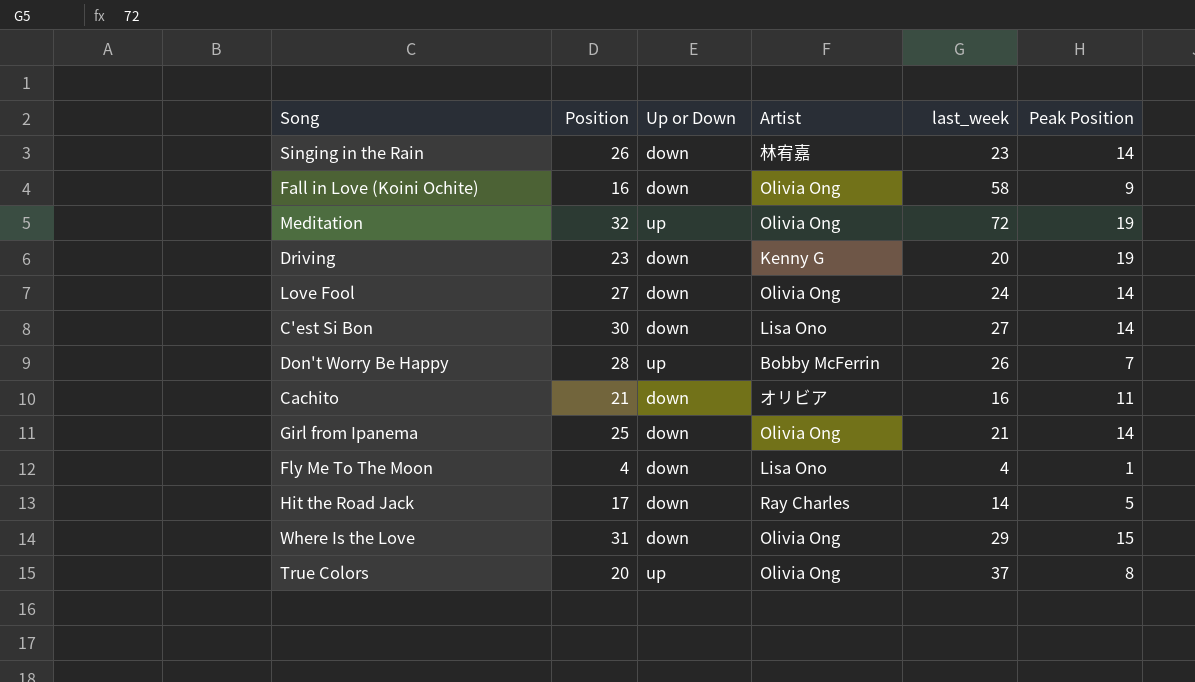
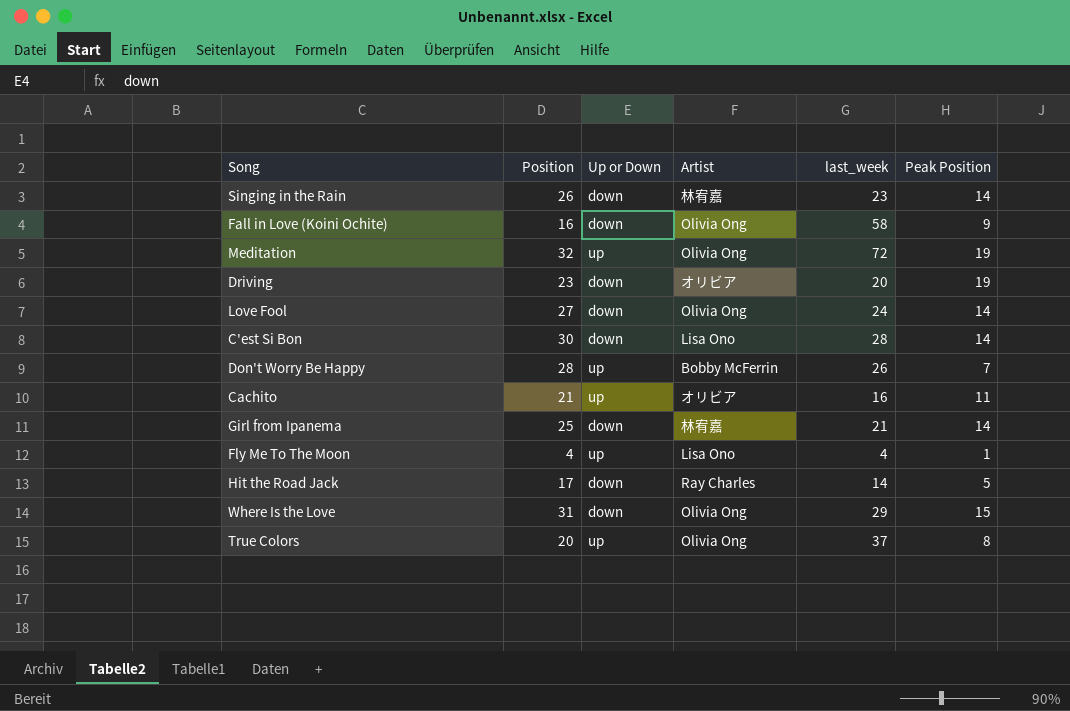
Driving | Artist: Kenny G -> オリビア
C'est Si Bon | last_week: 27 -> 28
Cachito | Up or Down: down -> up
Girl from Ipanema | Artist: Olivia Ong -> 林宥嘉
Fly Me To The Moon | Up or Down: down -> up

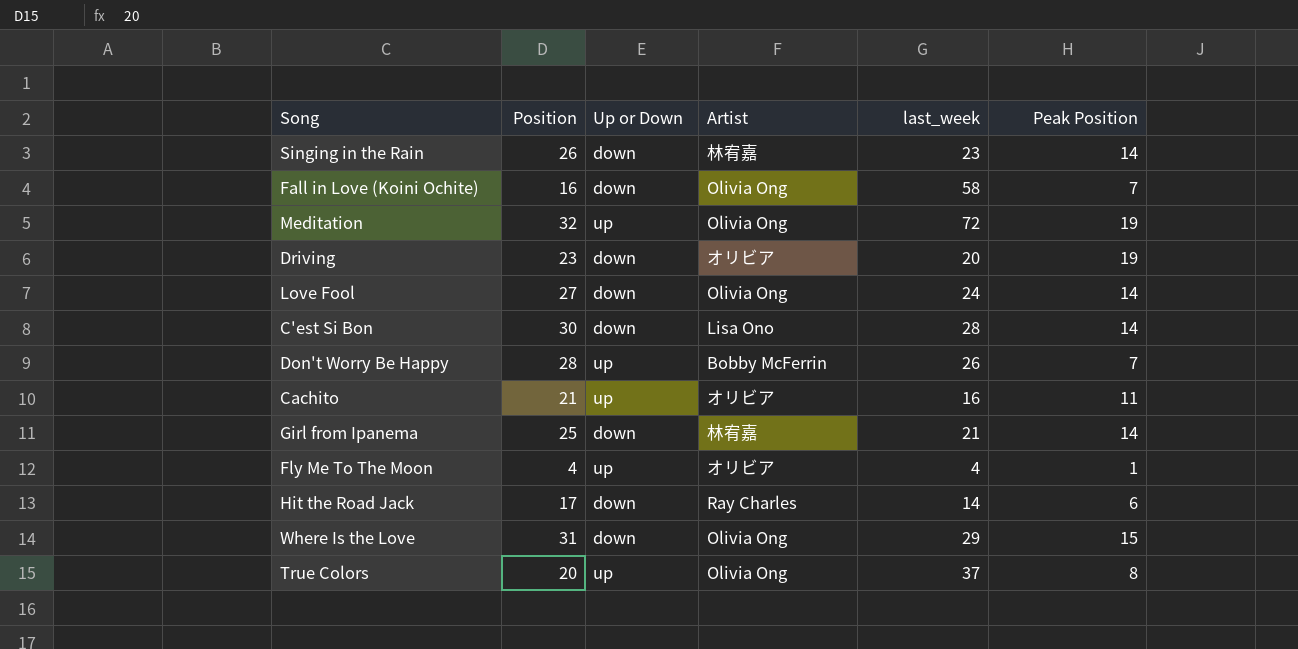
Fall in Love (Koini Ochite) | Peak Position: 9 -> 7
Fly Me To The Moon | Artist: Lisa Ono -> オリビア
Hit the Road Jack | Peak Position: 5 -> 6

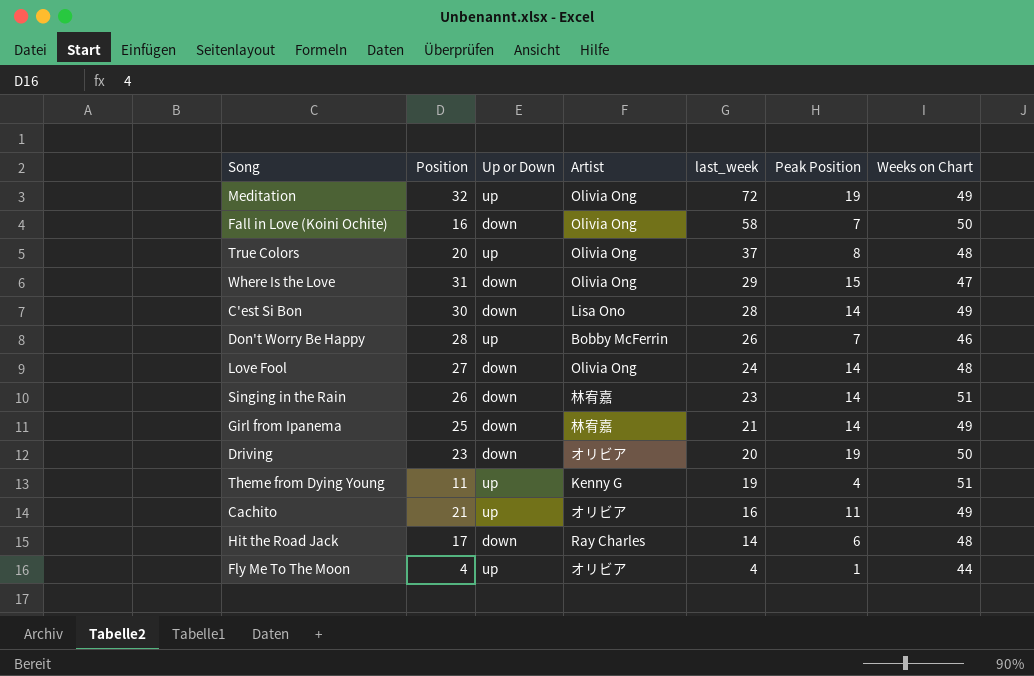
row order: none -> last_week descending
column Weeks on Chart | position: none -> 7
row Theme from Dying Young: none -> 11 | up | Kenny G | 19 | 4 | 51

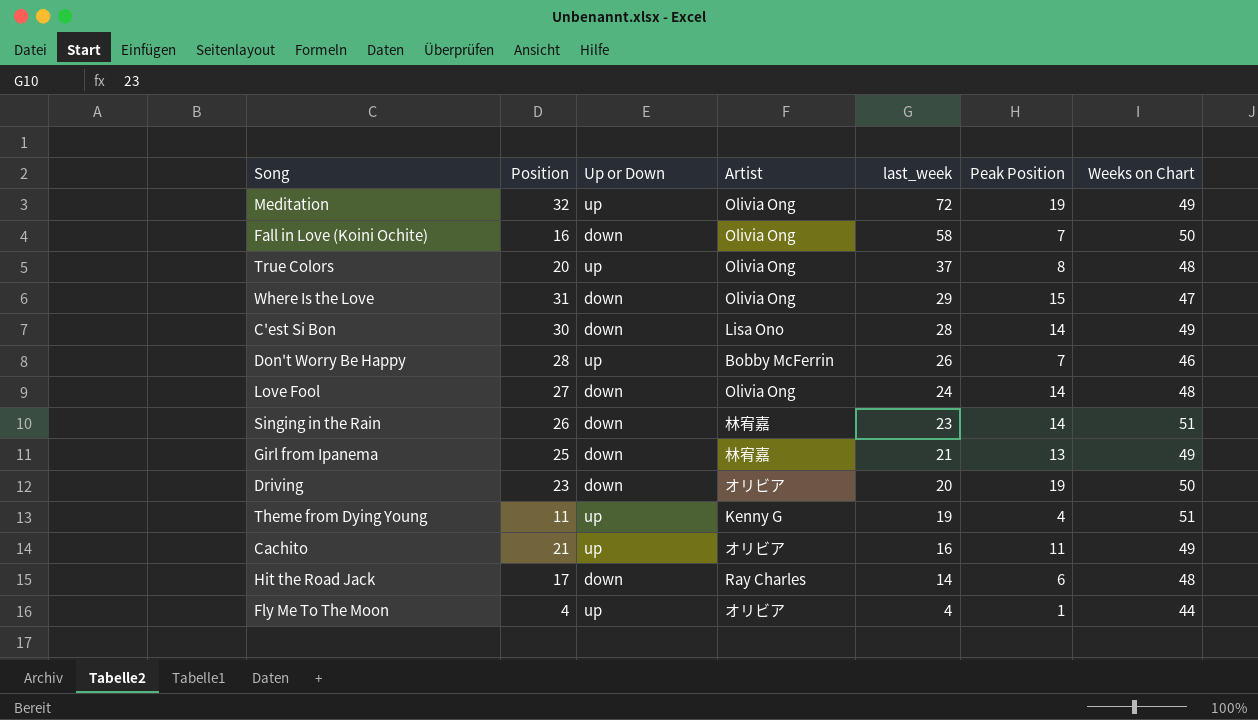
Girl from Ipanema | Peak Position: 14 -> 13

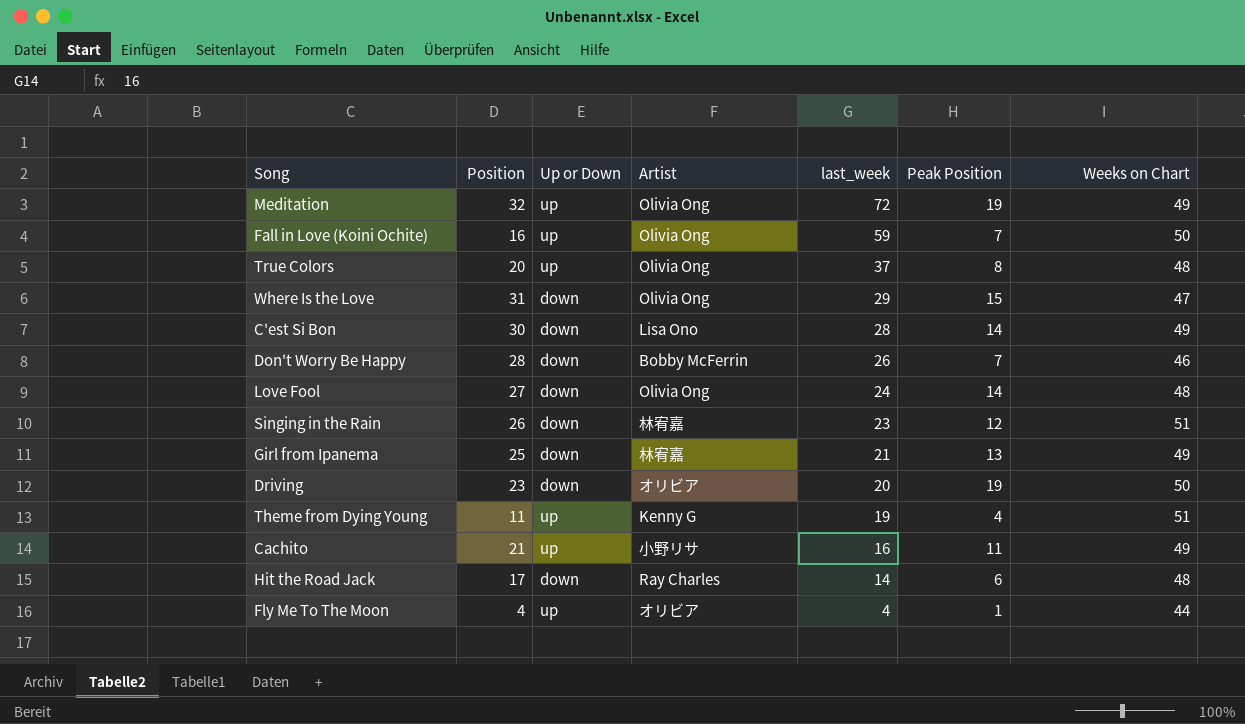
Fall in Love (Koini Ochite) | Up or Down: down -> up
Fall in Love (Koini Ochite) | last_week: 58 -> 59
Don't Worry Be Happy | Up or Down: up -> down
Singing in the Rain | Peak Position: 14 -> 12
Cachito | Artist: オリビア -> 小野リサ

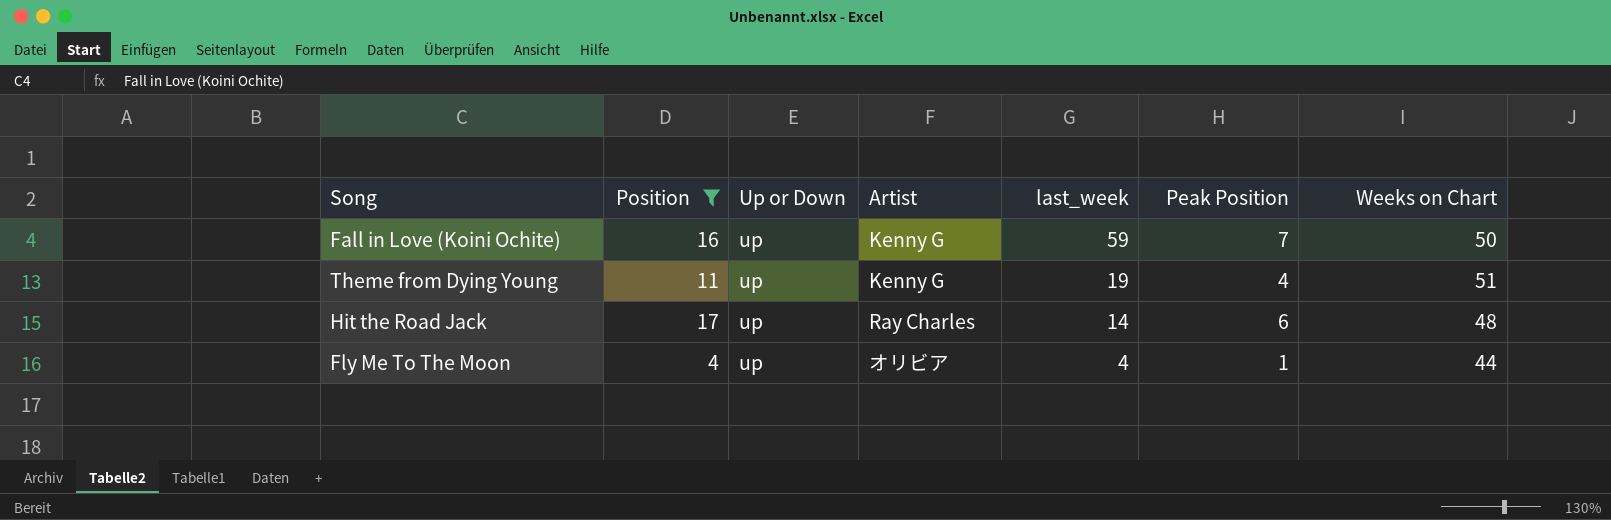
filter: none -> Position <= 17
Fall in Love (Koini Ochite) | Artist: Olivia Ong -> Kenny G
Hit the Road Jack | Up or Down: down -> up

